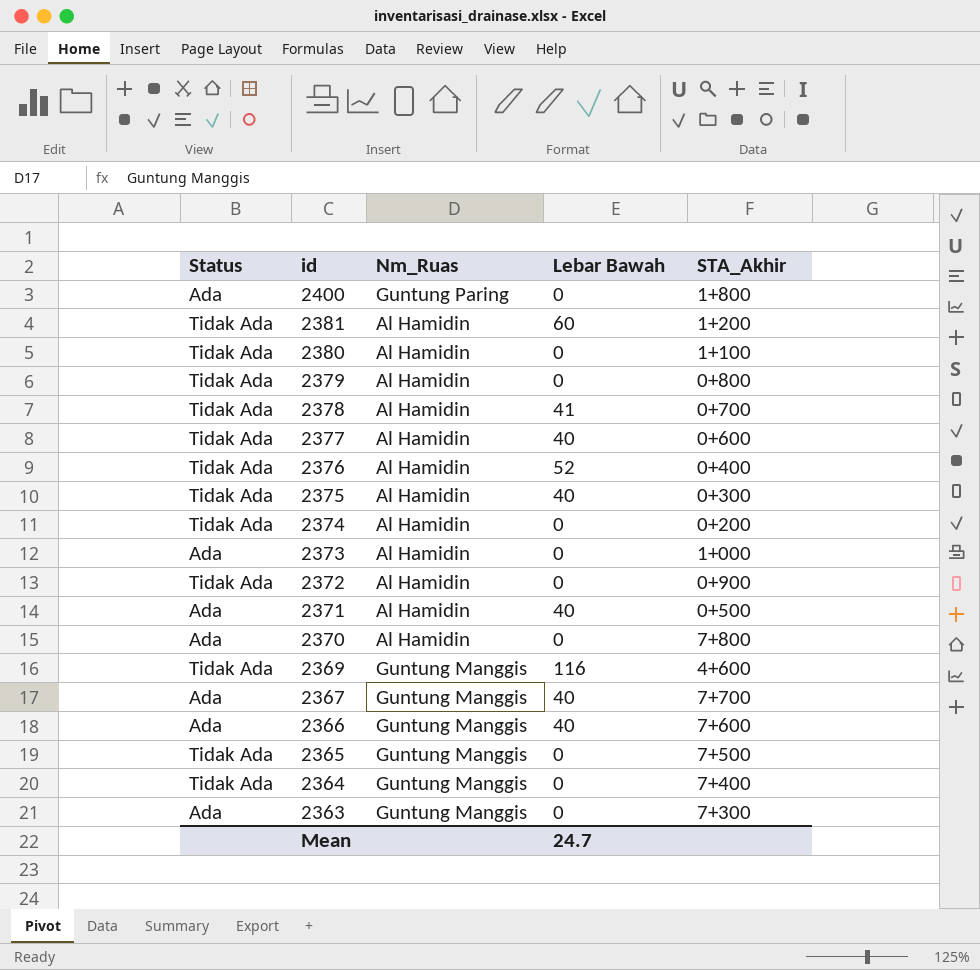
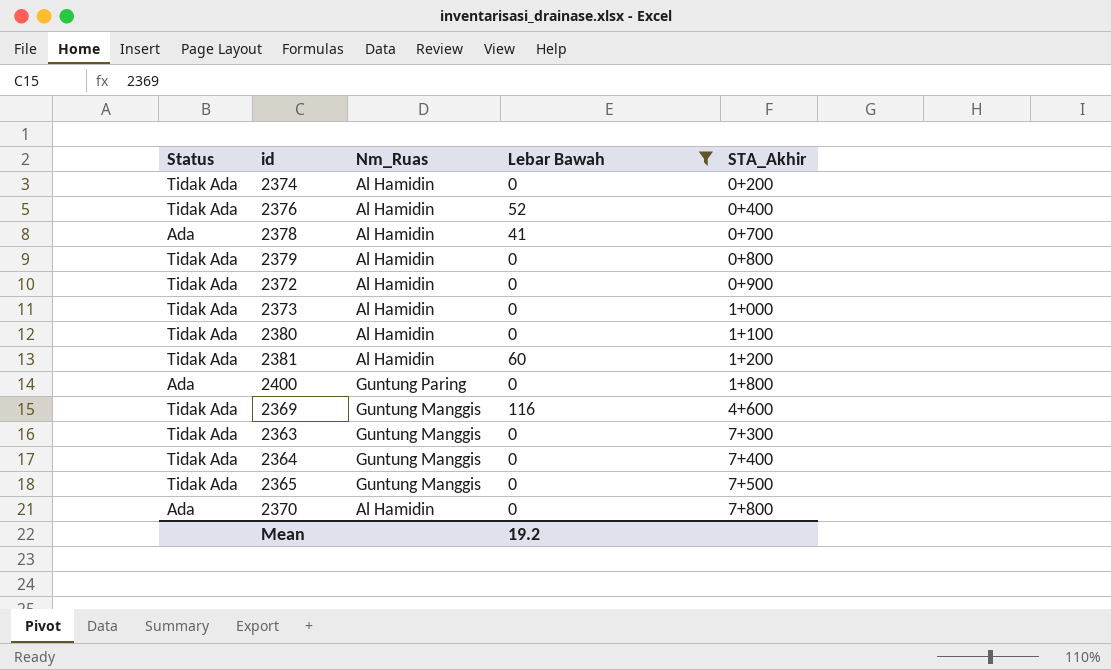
filter: none -> Lebar Bawah != 40
row order: id descending -> STA_Akhir ascending
2378 | Status: Tidak Ada -> Ada
2373 | Status: Ada -> Tidak Ada
2363 | Status: Ada -> Tidak Ada
Mean | Lebar Bawah: 24.7 -> 19.2

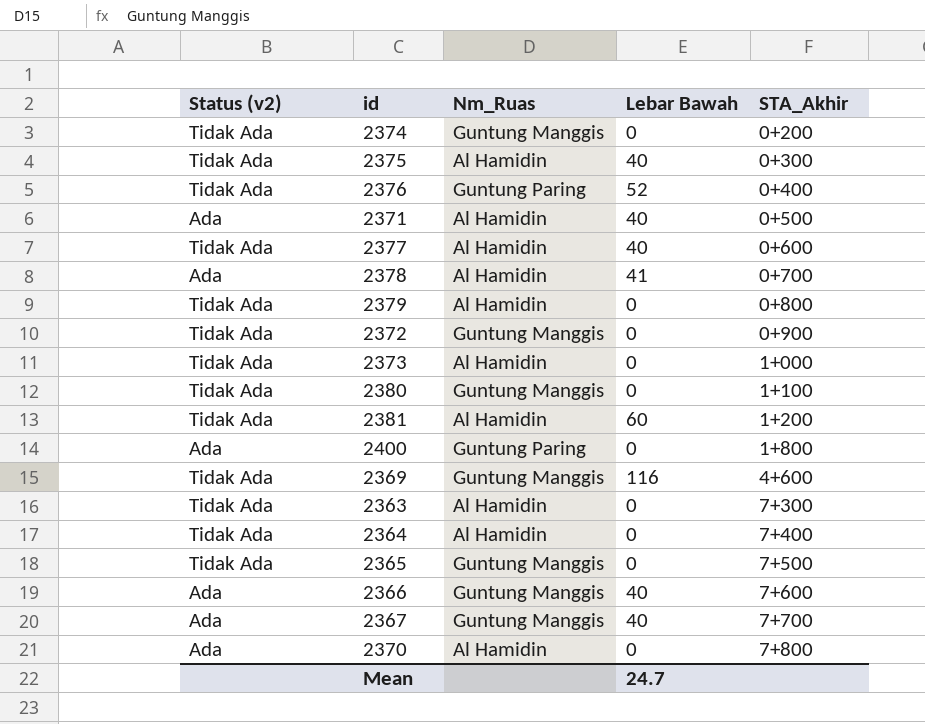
filter: Lebar Bawah != 40 -> none
column name: Status -> Status (v2)
2374 | Nm_Ruas: Al Hamidin -> Guntung Manggis
2376 | Nm_Ruas: Al Hamidin -> Guntung Paring
2372 | Nm_Ruas: Al Hamidin -> Guntung Manggis
2380 | Nm_Ruas: Al Hamidin -> Guntung Manggis
2363 | Nm_Ruas: Guntung Manggis -> Al Hamidin
2364 | Nm_Ruas: Guntung Manggis -> Al Hamidin
Mean | Lebar Bawah: 19.2 -> 24.7

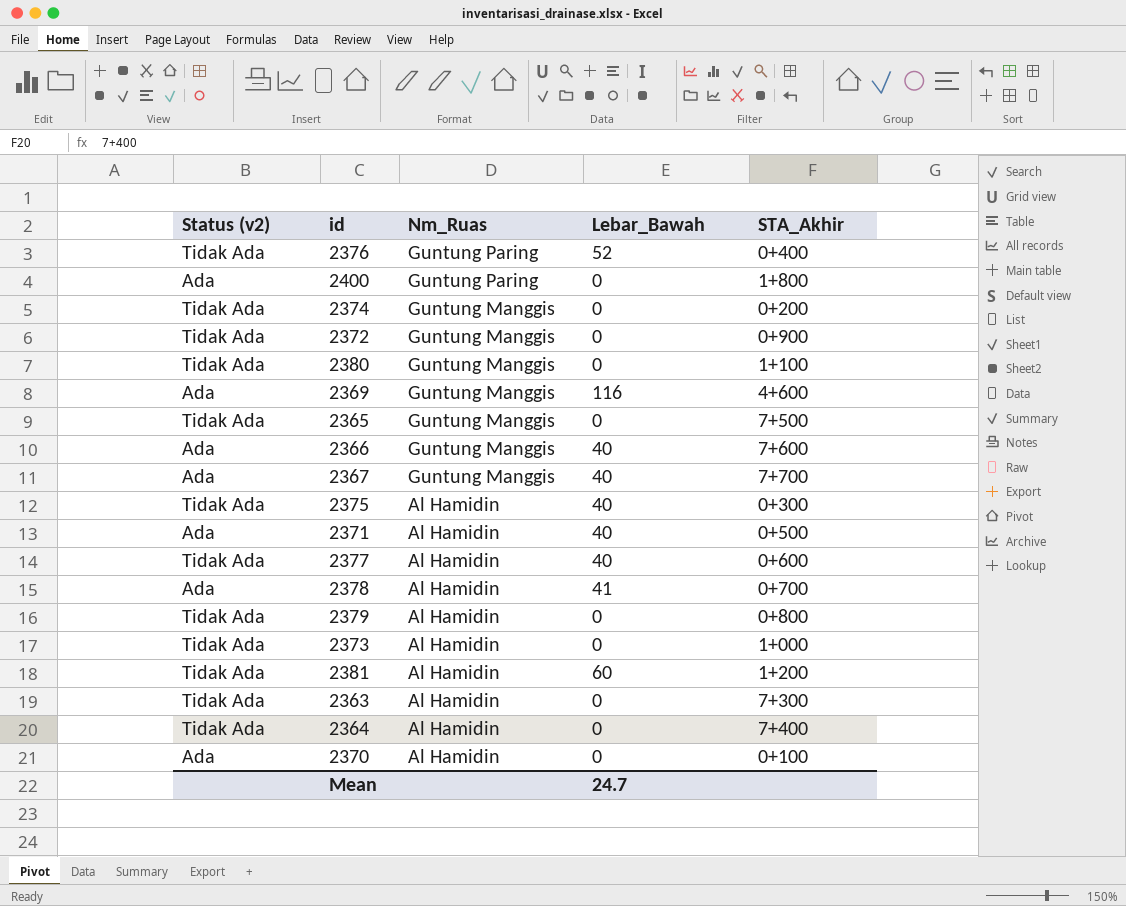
row order: STA_Akhir ascending -> Nm_Ruas descending
column name: Lebar Bawah -> Lebar_Bawah
2369 | Status (v2): Tidak Ada -> Ada
2370 | STA_Akhir: 7+800 -> 0+100

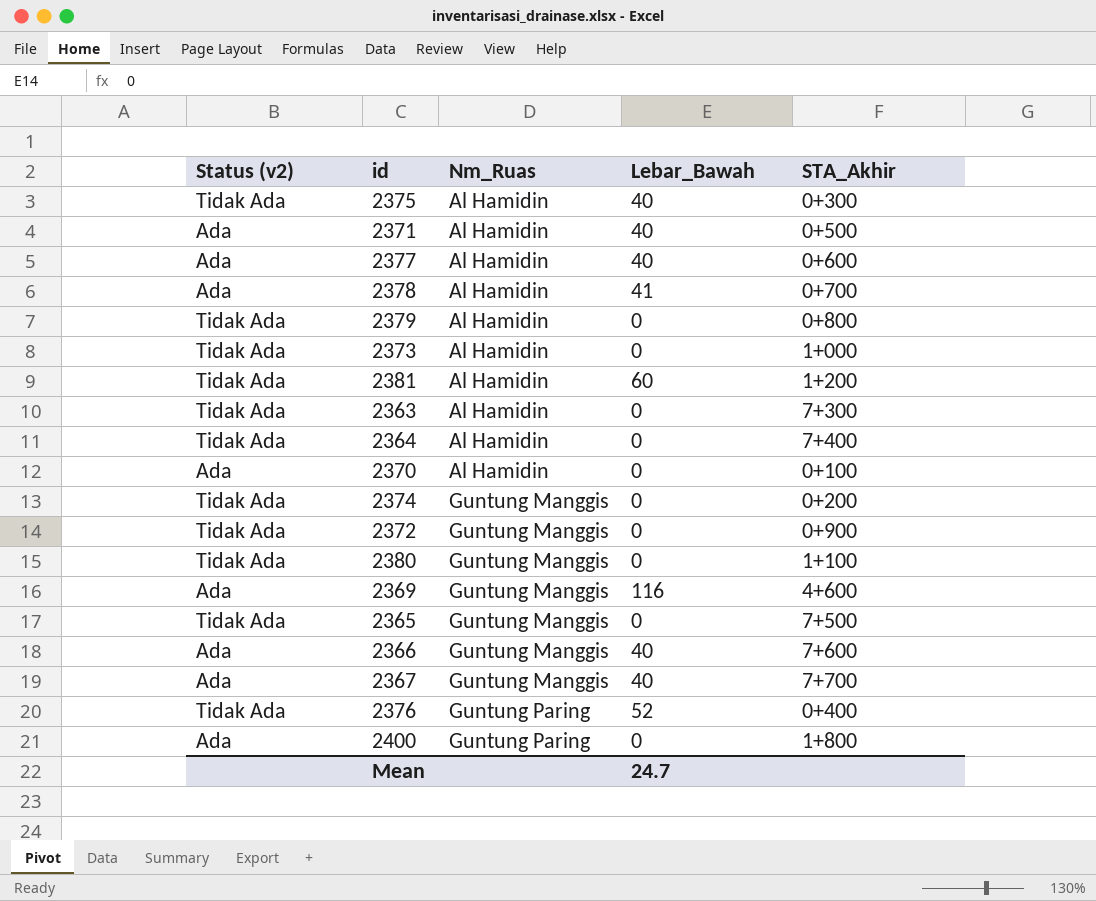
row order: Nm_Ruas descending -> Nm_Ruas ascending
2377 | Status (v2): Tidak Ada -> Ada

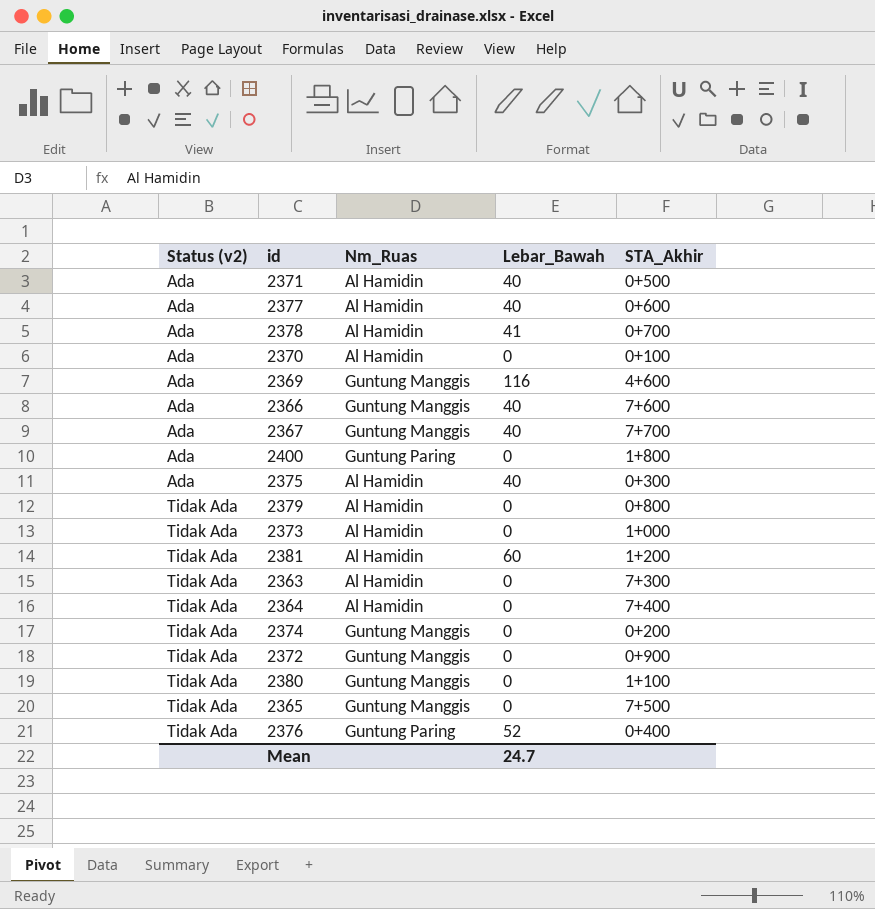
row order: Nm_Ruas ascending -> Status (v2) ascending
2375 | Status (v2): Tidak Ada -> Ada

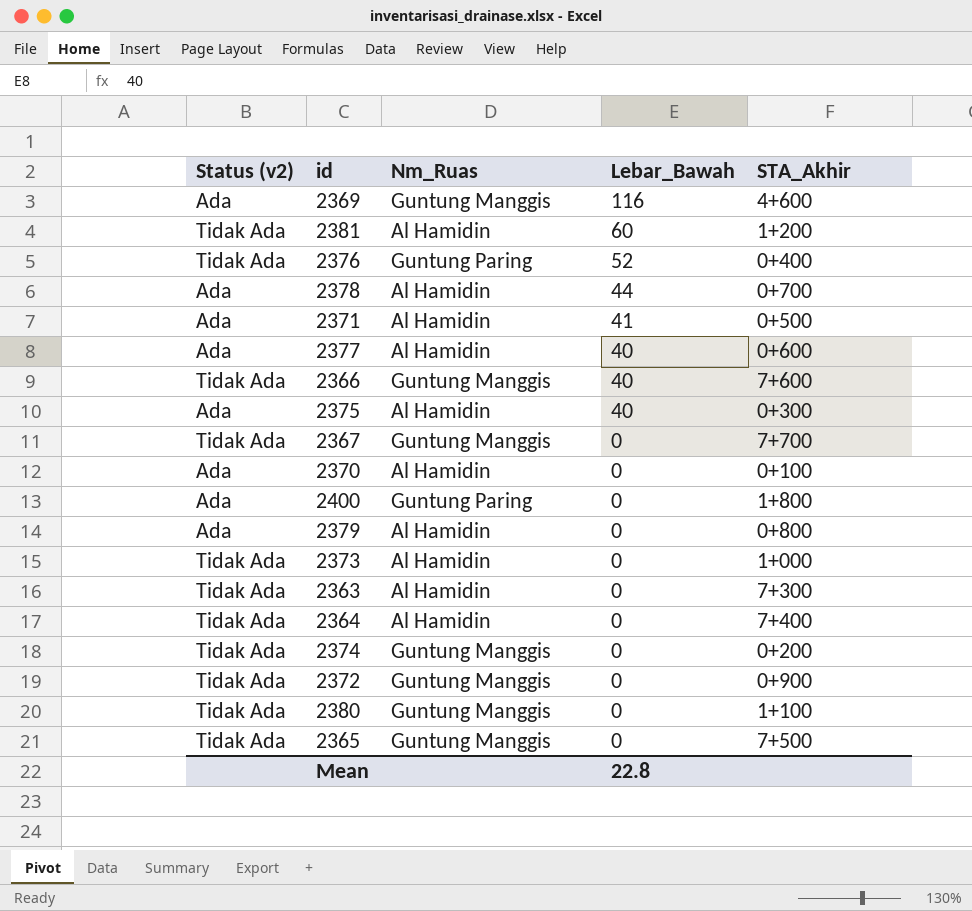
row order: Status (v2) ascending -> Lebar_Bawah descending
2378 | Lebar_Bawah: 41 -> 44
2371 | Lebar_Bawah: 40 -> 41
2366 | Status (v2): Ada -> Tidak Ada
2367 | Status (v2): Ada -> Tidak Ada
2367 | Lebar_Bawah: 40 -> 0
2379 | Status (v2): Tidak Ada -> Ada
Mean | Lebar_Bawah: 24.7 -> 22.8

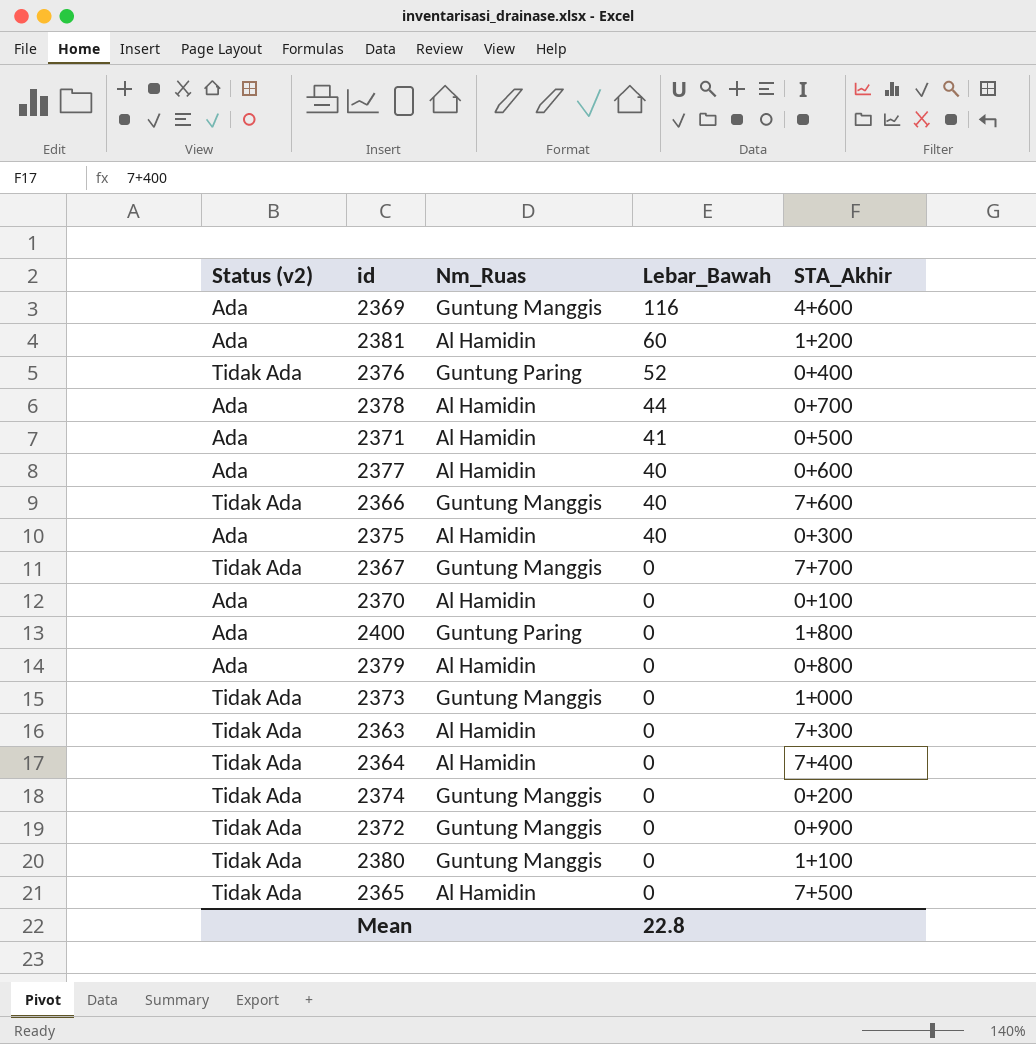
2381 | Status (v2): Tidak Ada -> Ada
2373 | Nm_Ruas: Al Hamidin -> Guntung Manggis
2365 | Nm_Ruas: Guntung Manggis -> Al Hamidin

